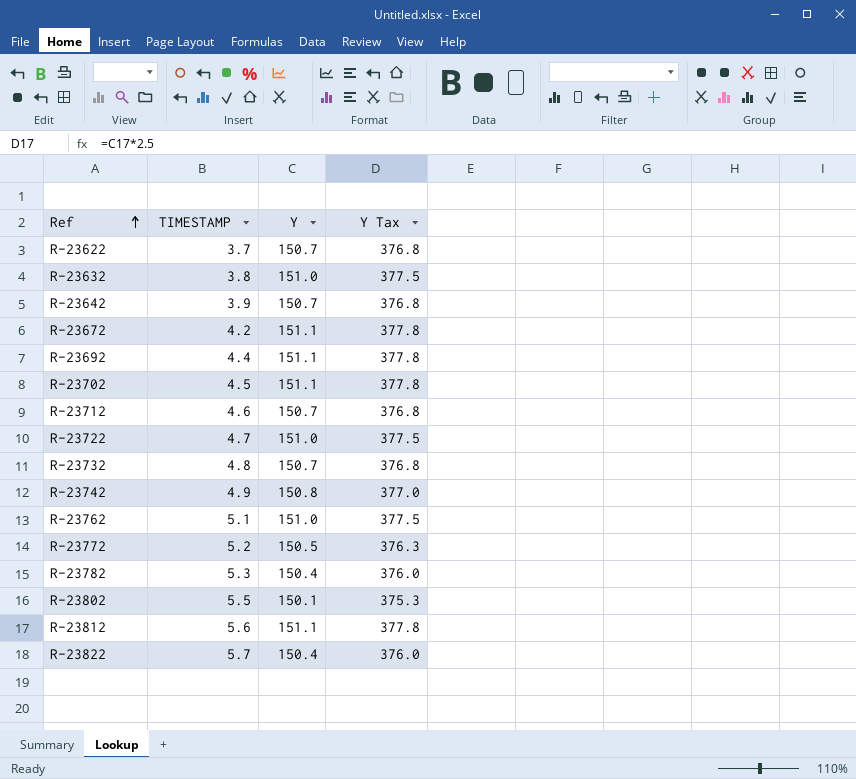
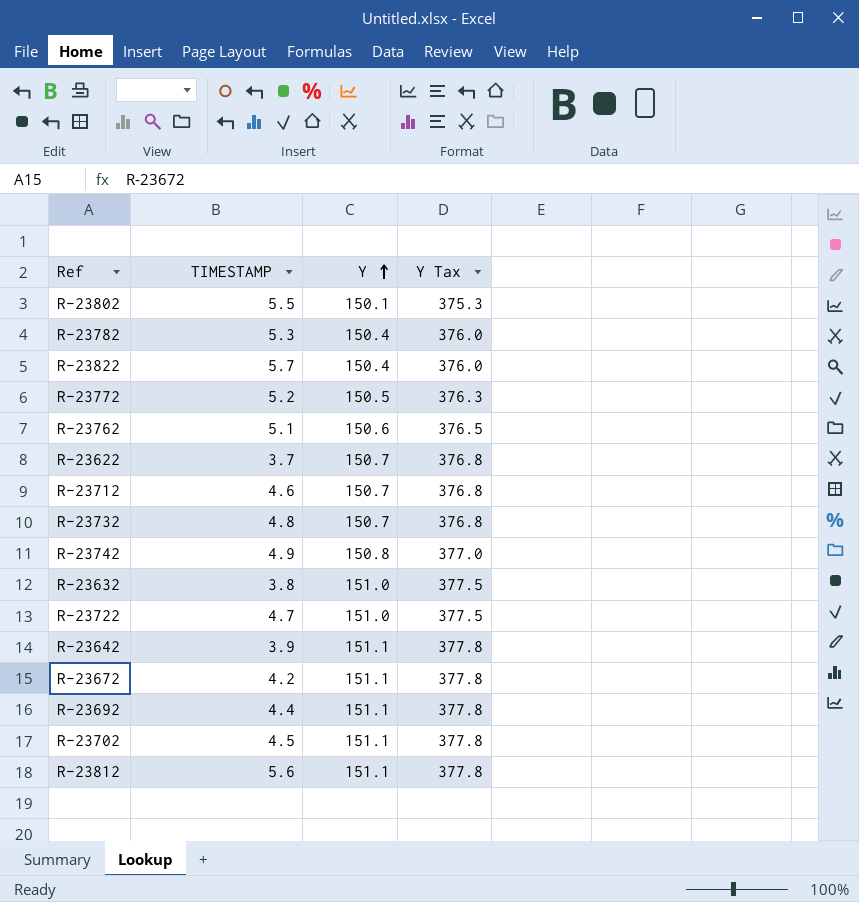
row order: Ref ascending -> Y ascending
R-23762 | Y: 151.0 -> 150.6
R-23762 | Y Tax: 377.5 -> 376.5
R-23642 | Y: 150.7 -> 151.1
R-23642 | Y Tax: 376.8 -> 377.8

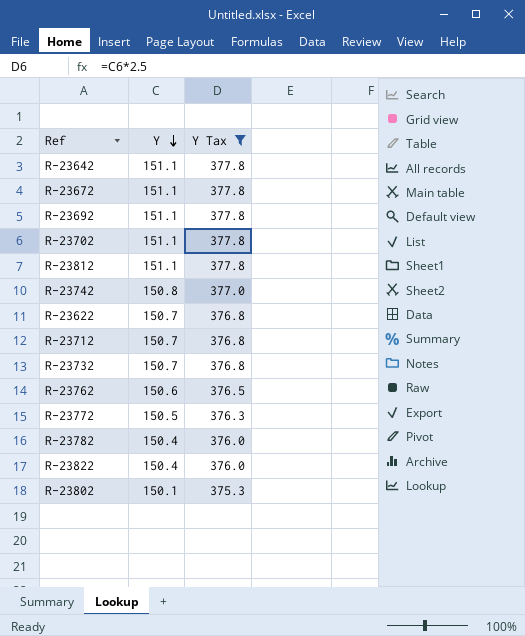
filter: none -> Y Tax != 377.5
row order: Y ascending -> Y descending
column TIMESTAMP | position: 2 -> none

